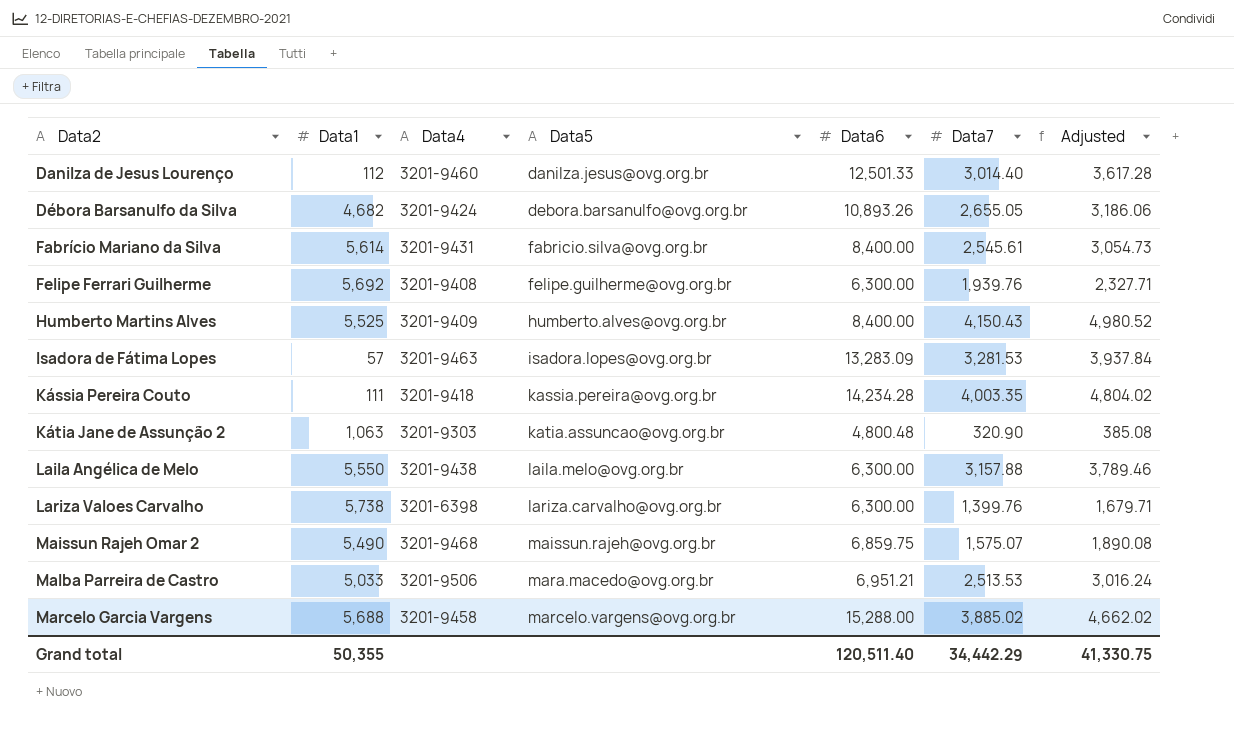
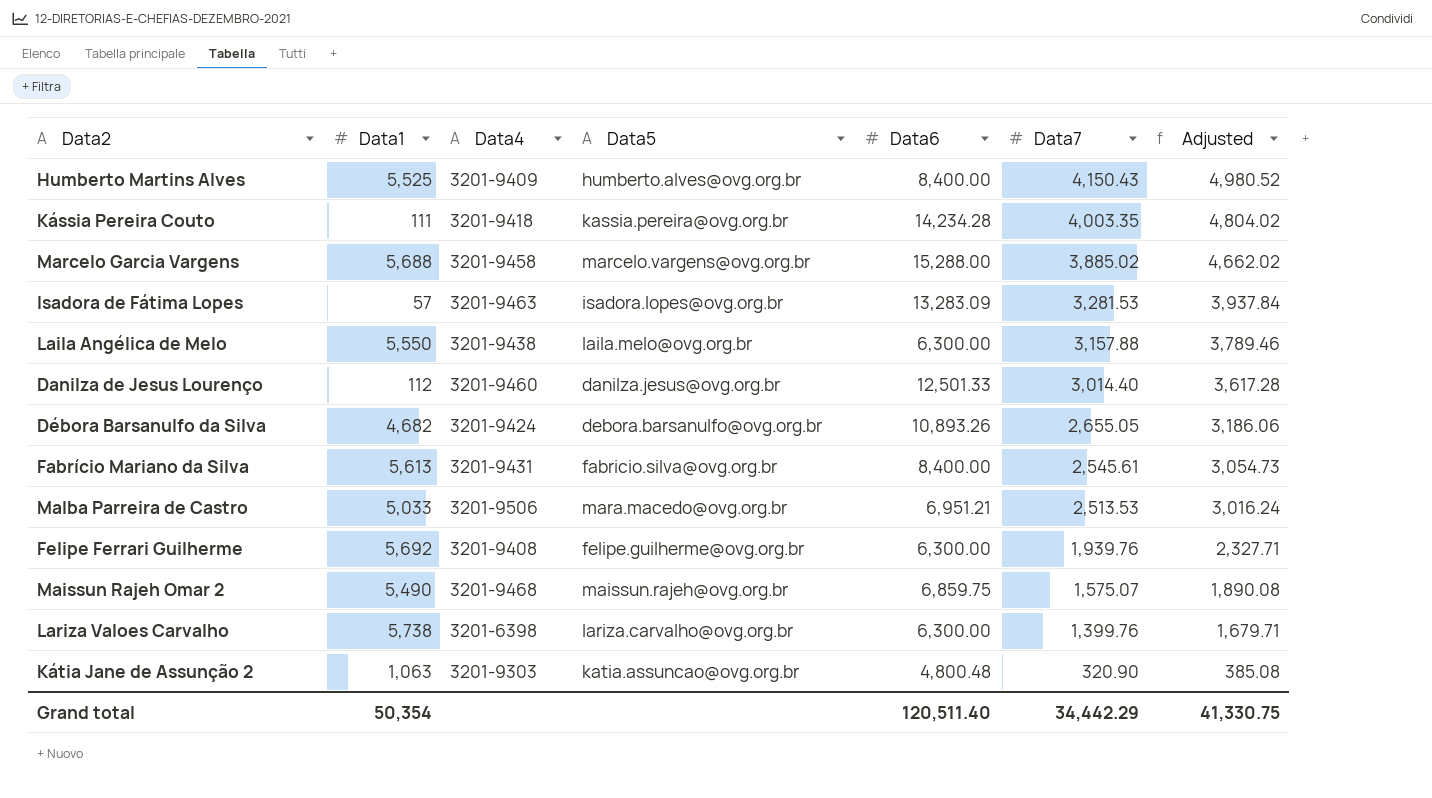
row order: Data2 ascending -> Data7 descending
Fabrício Mariano da Silva | Data1: 5,614 -> 5,613
Grand total | Data1: 50,355 -> 50,354

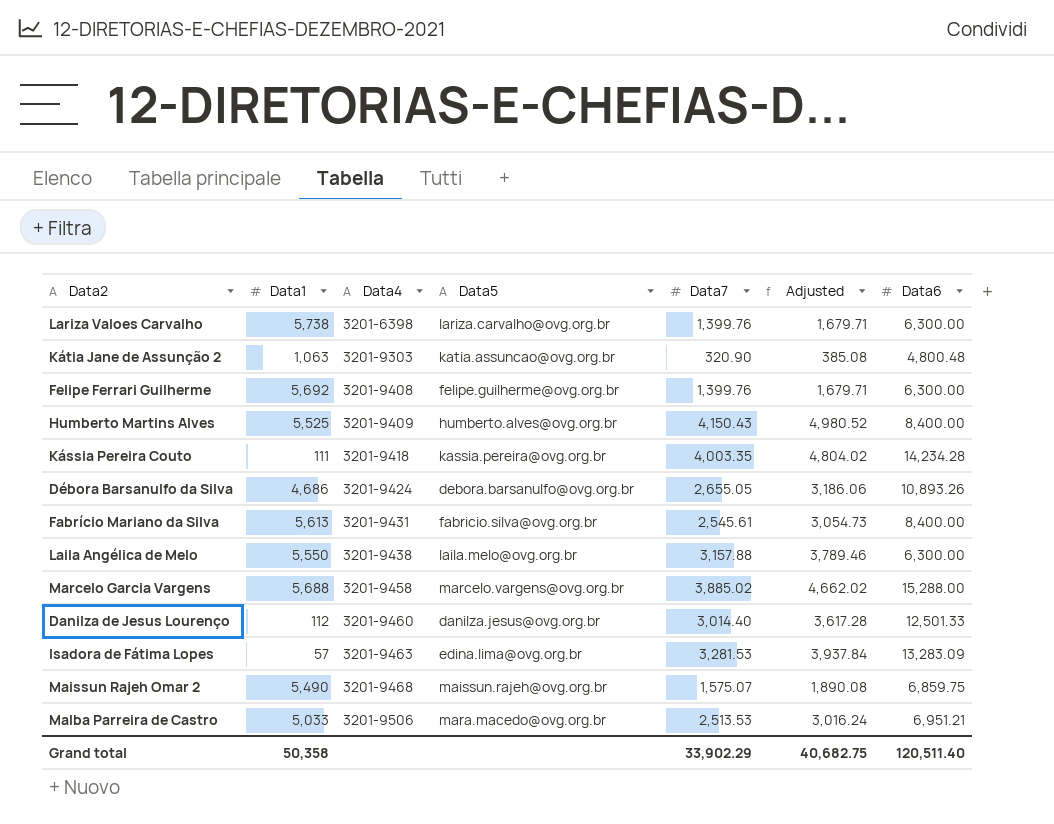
row order: Data7 descending -> Data4 ascending
column Data6 | position: 5 -> 7
Felipe Ferrari Guilherme | Data7: 1,939.76 -> 1,399.76
Felipe Ferrari Guilherme | Adjusted: 2,327.71 -> 1,679.71
Débora Barsanulfo da Silva | Data1: 4,682 -> 4,686
Isadora de Fátima Lopes | Data5: isadora.lopes@ovg.org.br -> edina.lima@ovg.org.br
Grand total | Data1: 50,354 -> 50,358
Grand total | Data7: 34,442.29 -> 33,902.29
Grand total | Adjusted: 41,330.75 -> 40,682.75

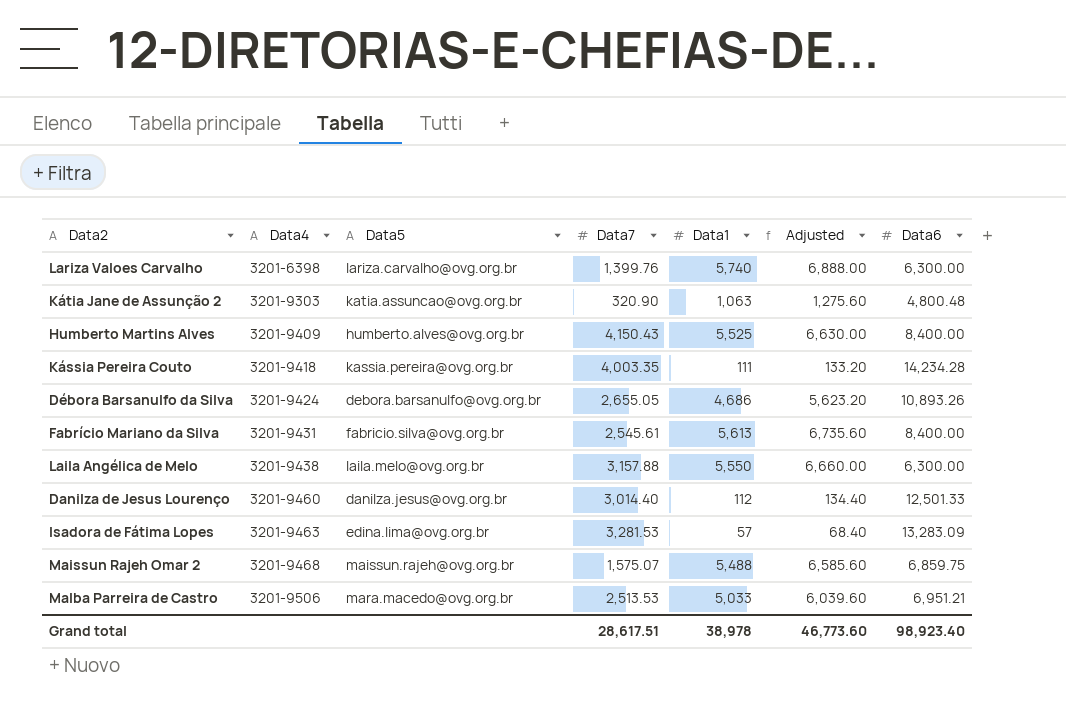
column Data1 | position: 2 -> 5
column Adjusted | formula: [Data7] * 1.2 -> [Data1] * 1.2
row Felipe Ferrari Guilherme: 5,692 | 3201-9408 | felipe.guilherme@ovg.org.br | 1,399.76 | 1,679.71 | 6,300.00 -> none
row Marcelo Garcia Vargens: 5,688 | 3201-9458 | marcelo.vargens@ovg.org.br | 3,885.02 | 4,662.02 | 15,288.00 -> none
Lariza Valoes Carvalho | Data1: 5,738 -> 5,740
Maissun Rajeh Omar 2 | Data1: 5,490 -> 5,488
Grand total | Data7: 33,902.29 -> 28,617.51
Grand total | Data1: 50,358 -> 38,978
Grand total | Adjusted: 40,682.75 -> 46,773.60
Grand total | Data6: 120,511.40 -> 98,923.40

